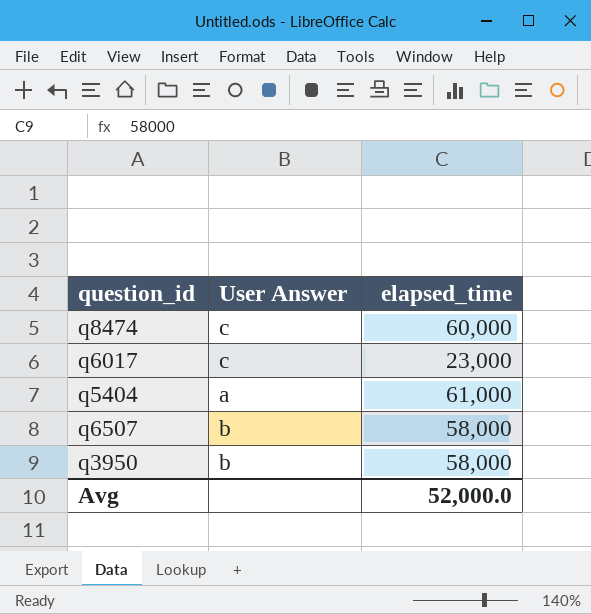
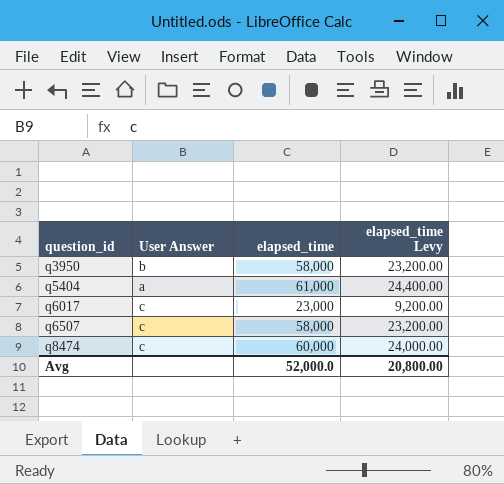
row order: none -> question_id ascending
column elapsed_time Levy | formula: none -> [elapsed_time] * 0.4
q6507 | User Answer: b -> c

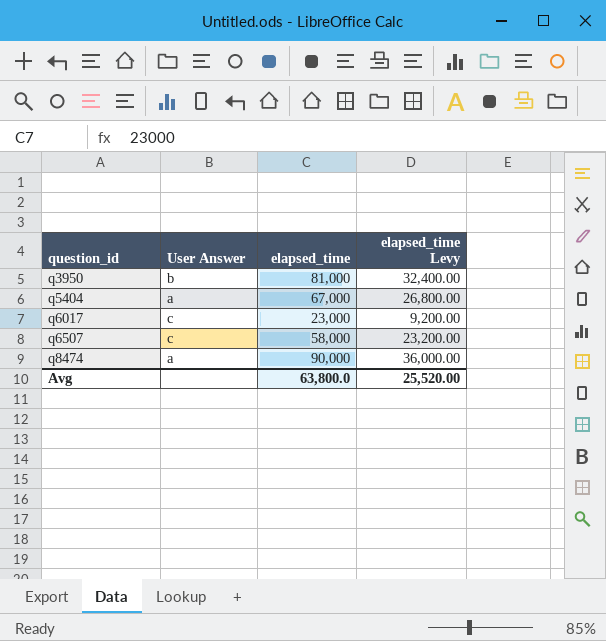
q3950 | elapsed_time: 58,000 -> 81,000
q3950 | elapsed_time Levy: 23,200.00 -> 32,400.00
q5404 | elapsed_time: 61,000 -> 67,000
q5404 | elapsed_time Levy: 24,400.00 -> 26,800.00
q8474 | User Answer: c -> a
q8474 | elapsed_time: 60,000 -> 90,000
q8474 | elapsed_time Levy: 24,000.00 -> 36,000.00
Avg | elapsed_time: 52,000.0 -> 63,800.0
Avg | elapsed_time Levy: 20,800.00 -> 25,520.00

